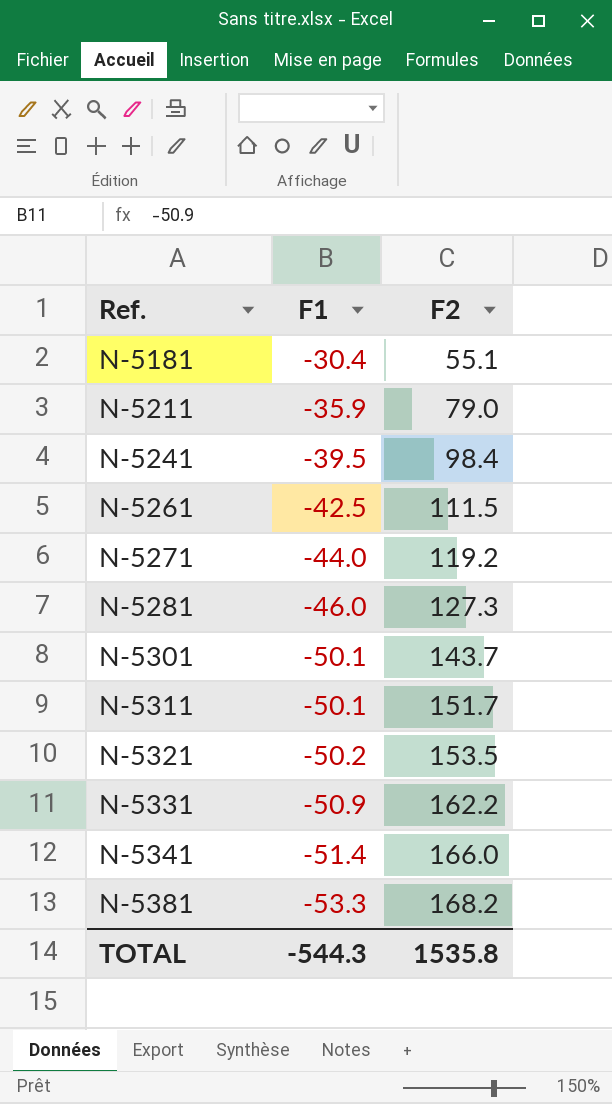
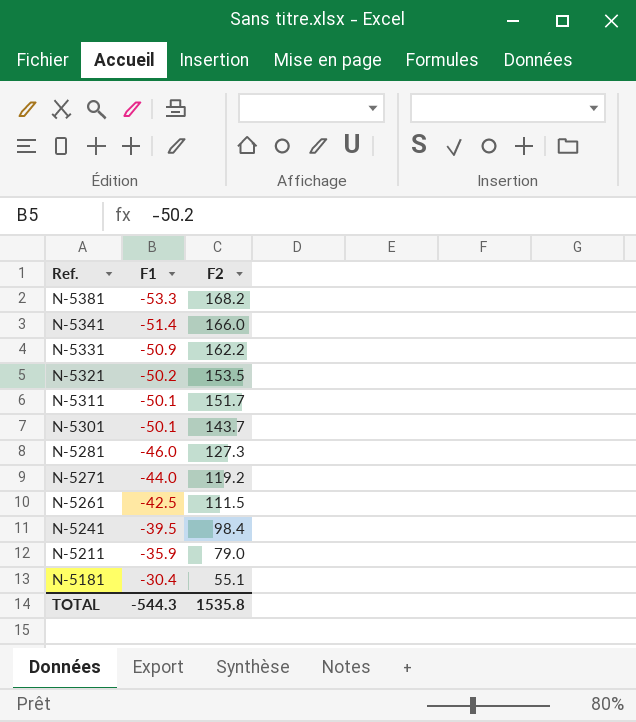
row order: Ref. ascending -> Ref. descending

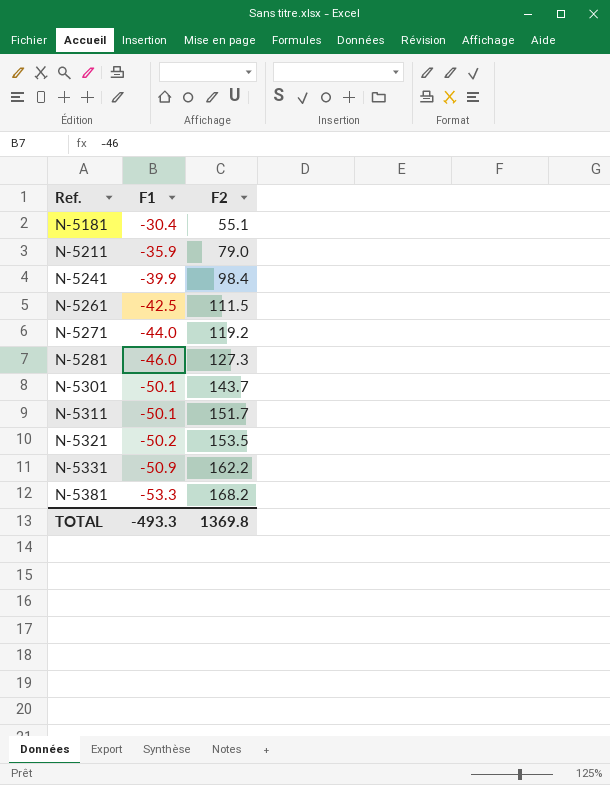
row order: Ref. descending -> Ref. ascending
row N-5341: -51.4 | 166.0 -> none
N-5241 | F1: -39.5 -> -39.9
TOTAL | F1: -544.3 -> -493.3
TOTAL | F2: 1535.8 -> 1369.8

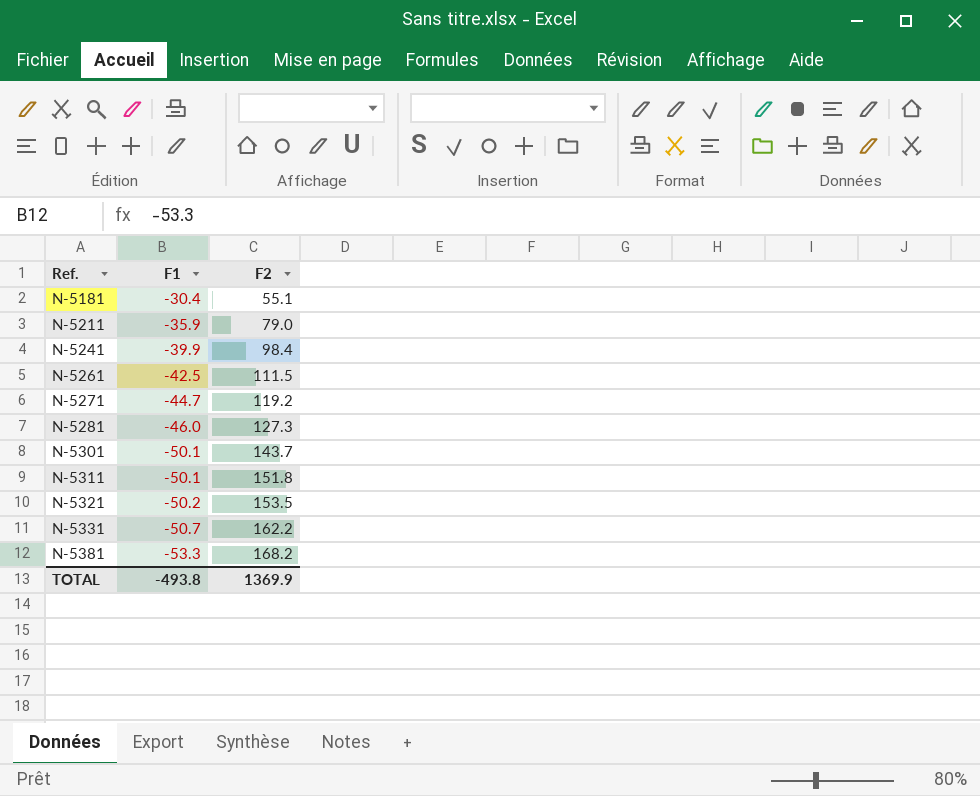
N-5271 | F1: -44.0 -> -44.7
N-5311 | F2: 151.7 -> 151.8
N-5331 | F1: -50.9 -> -50.7
TOTAL | F1: -493.3 -> -493.8
TOTAL | F2: 1369.8 -> 1369.9

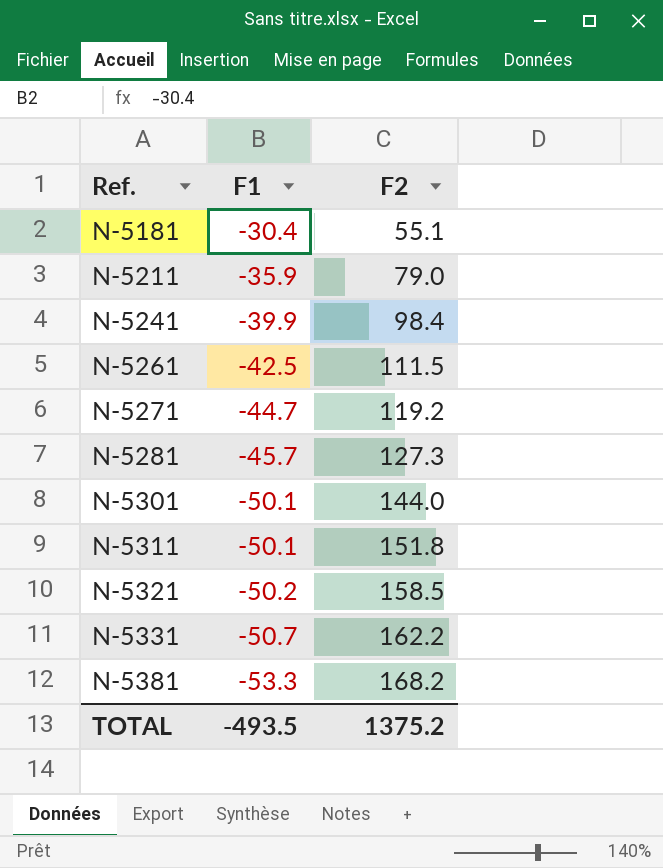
N-5281 | F1: -46.0 -> -45.7
N-5301 | F2: 143.7 -> 144.0
N-5321 | F2: 153.5 -> 158.5
TOTAL | F1: -493.8 -> -493.5
TOTAL | F2: 1369.9 -> 1375.2

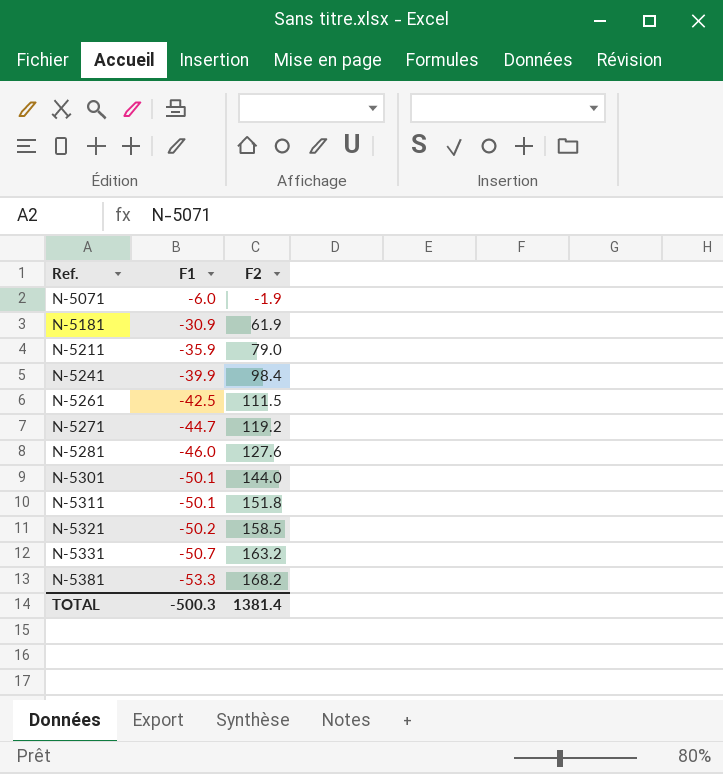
row N-5071: none -> -6.0 | -1.9
N-5181 | F1: -30.4 -> -30.9
N-5181 | F2: 55.1 -> 61.9
N-5281 | F1: -45.7 -> -46.0
N-5281 | F2: 127.3 -> 127.6
N-5331 | F2: 162.2 -> 163.2
TOTAL | F1: -493.5 -> -500.3
TOTAL | F2: 1375.2 -> 1381.4

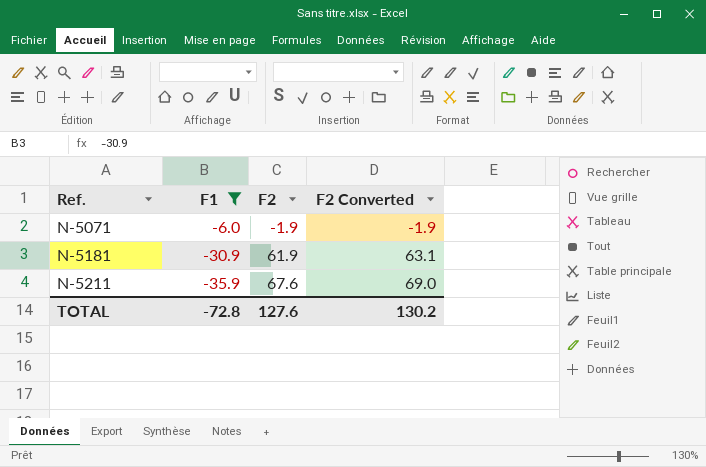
filter: none -> F1 >= -35.9
column F2 Converted | formula: none -> [F2] * 1.02
N-5211 | F2: 79.0 -> 67.6
TOTAL | F1: -500.3 -> -72.8
TOTAL | F2: 1381.4 -> 127.6

